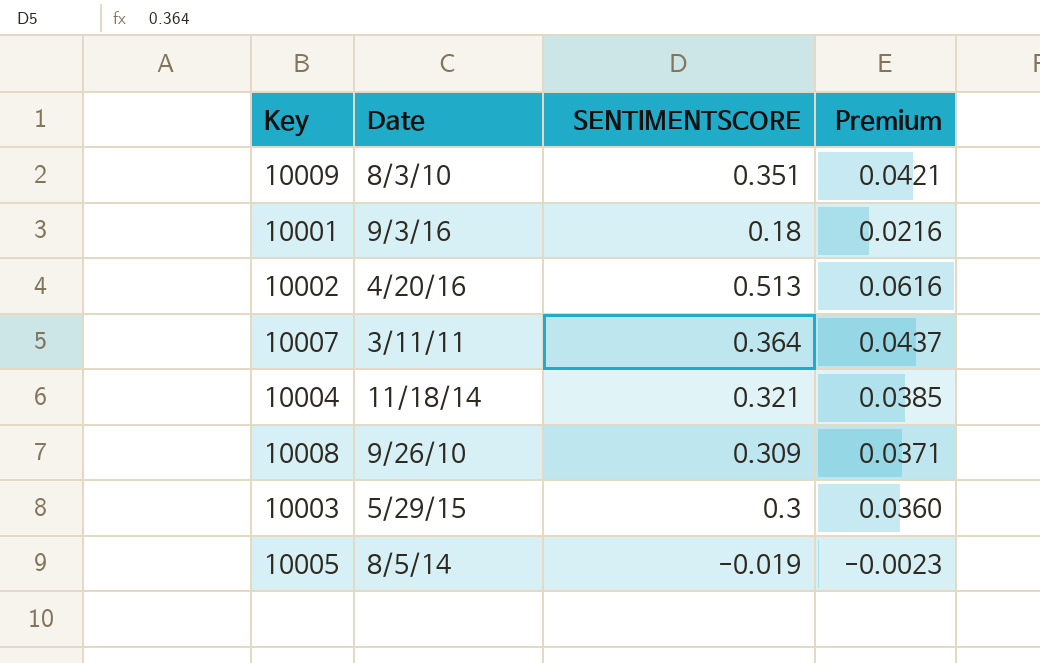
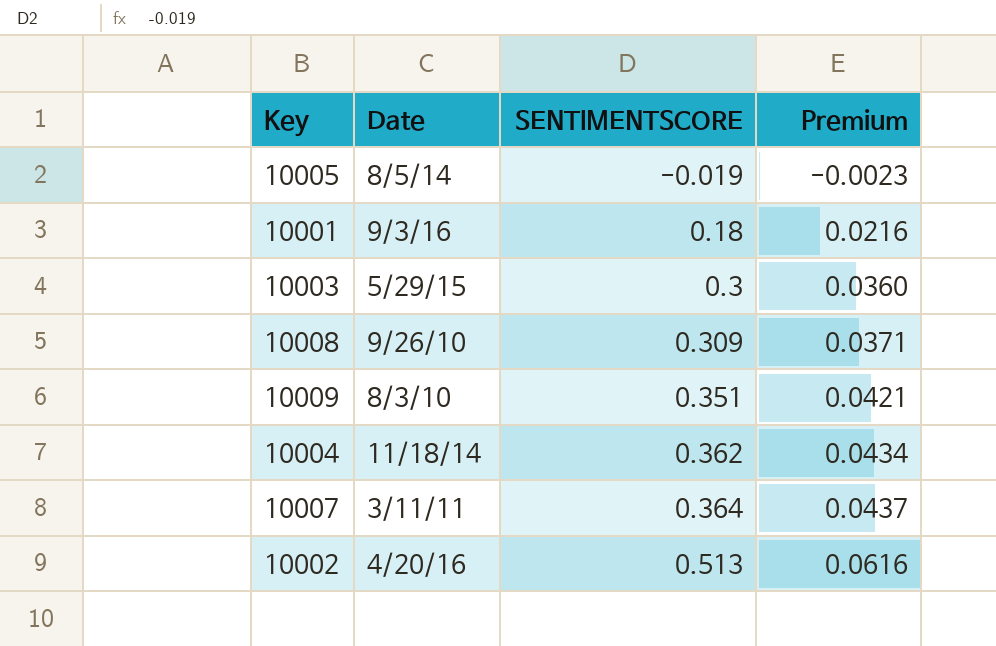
row order: none -> SENTIMENTSCORE ascending
10004 | SENTIMENTSCORE: 0.321 -> 0.362
10004 | Premium: 0.0385 -> 0.0434

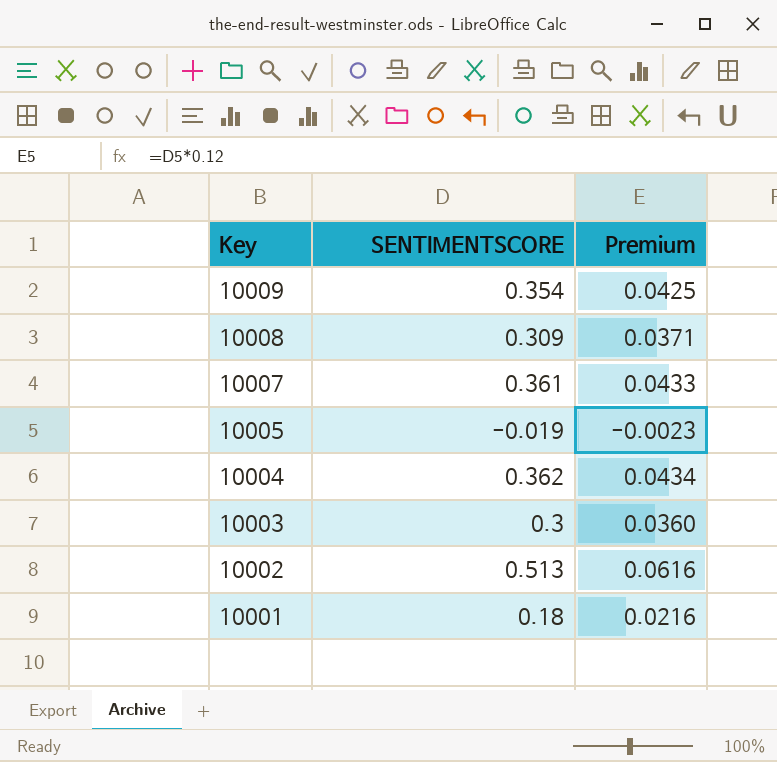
row order: SENTIMENTSCORE ascending -> Key descending
column Date | position: 2 -> none
10009 | SENTIMENTSCORE: 0.351 -> 0.354
10009 | Premium: 0.0421 -> 0.0425
10007 | SENTIMENTSCORE: 0.364 -> 0.361
10007 | Premium: 0.0437 -> 0.0433

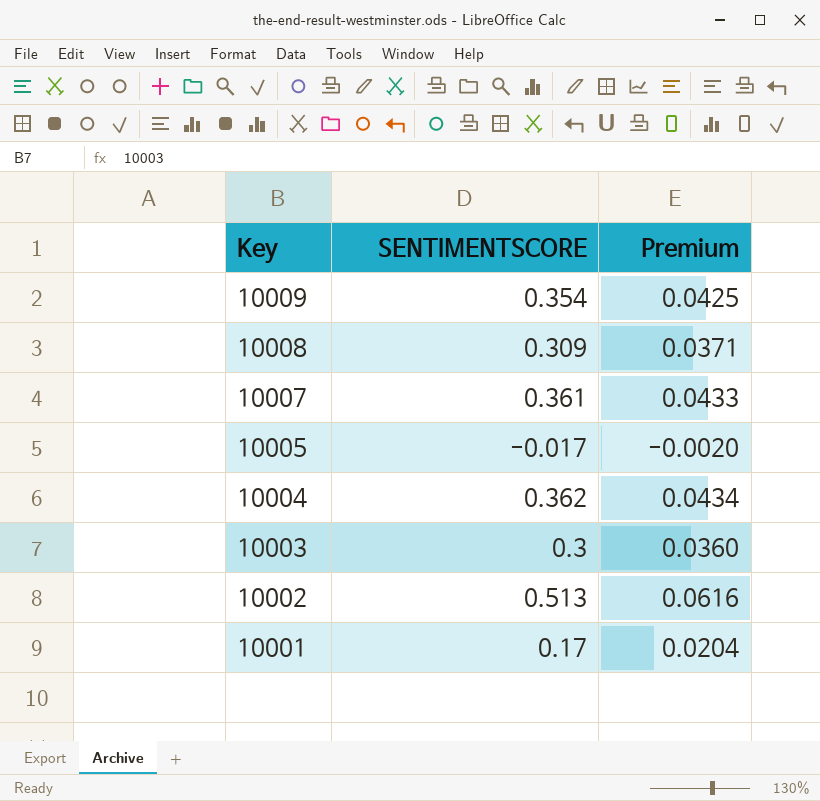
10005 | SENTIMENTSCORE: -0.019 -> -0.017
10005 | Premium: -0.0023 -> -0.0020
10001 | SENTIMENTSCORE: 0.18 -> 0.17
10001 | Premium: 0.0216 -> 0.0204

